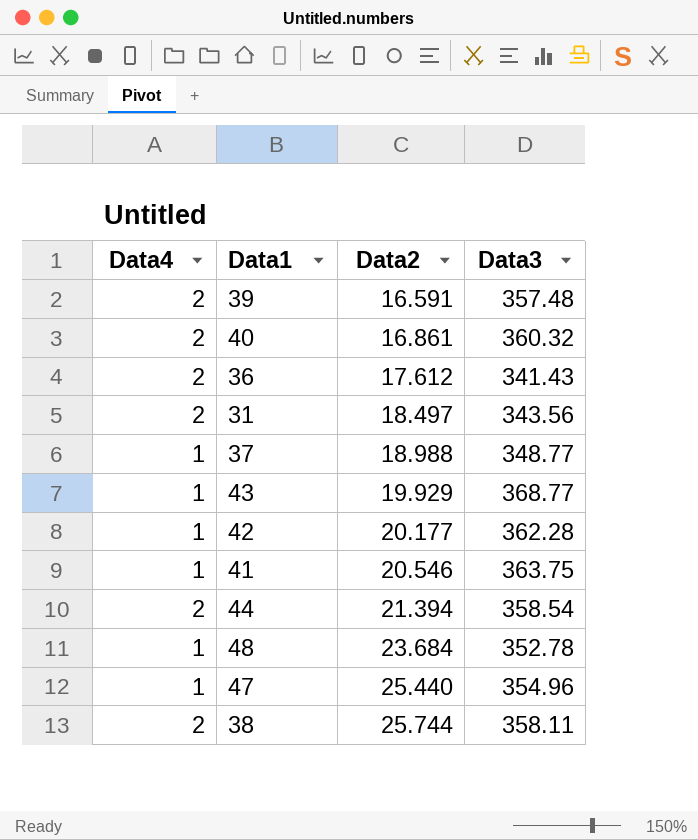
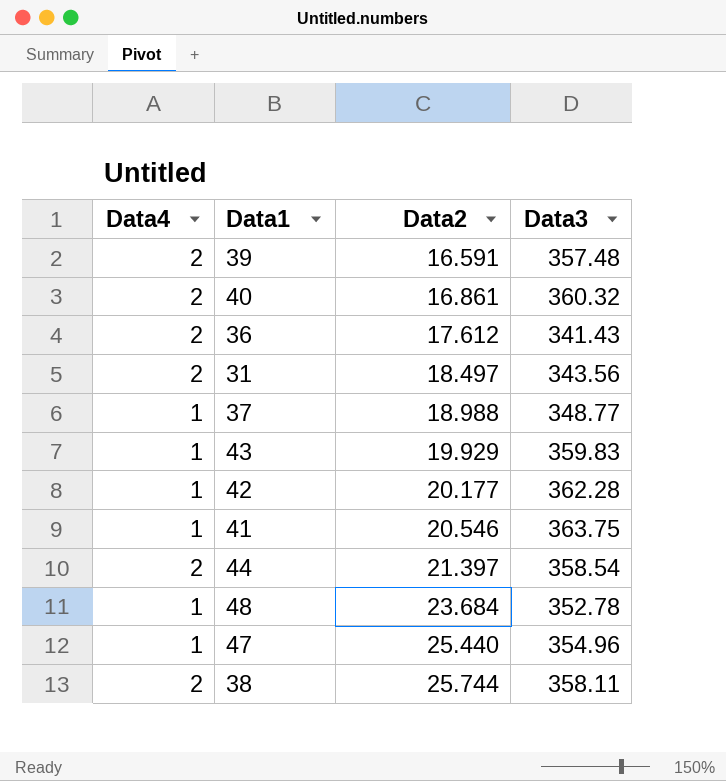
43 | Data3: 368.77 -> 359.83
44 | Data2: 21.394 -> 21.397

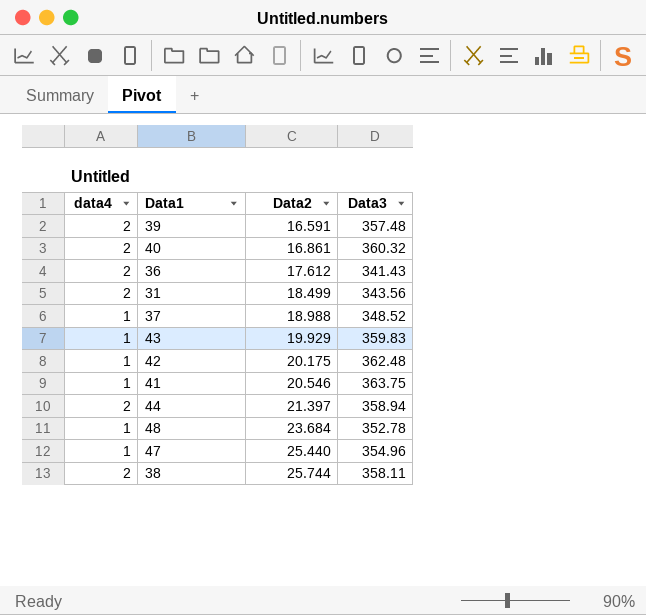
column name: Data4 -> data4
31 | Data2: 18.497 -> 18.499
37 | Data3: 348.77 -> 348.52
42 | Data2: 20.177 -> 20.175
42 | Data3: 362.28 -> 362.48
44 | Data3: 358.54 -> 358.94

